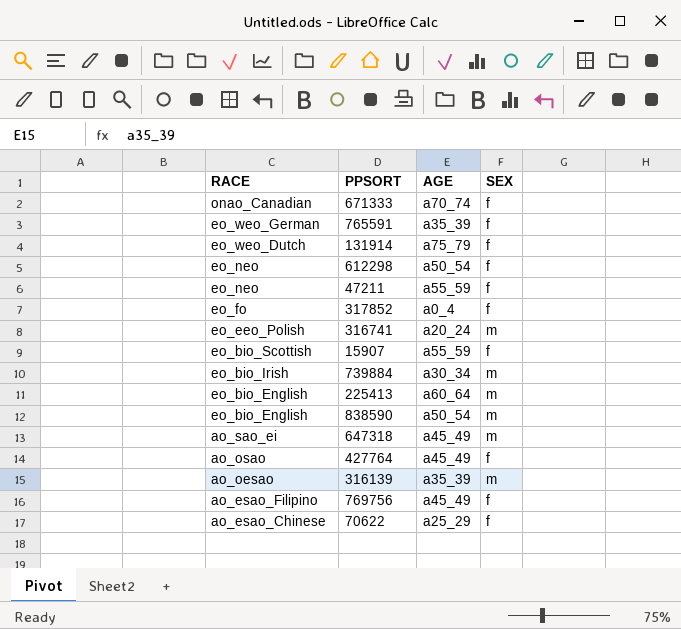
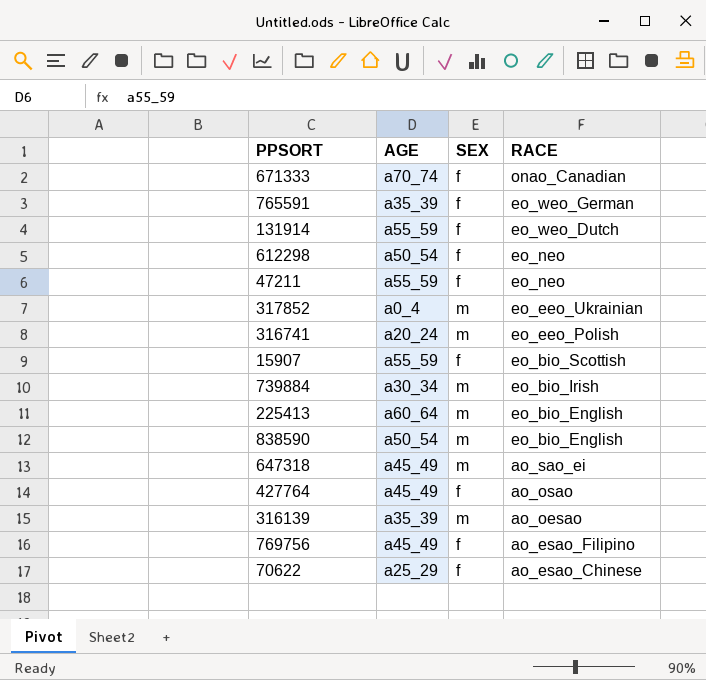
column RACE | position: 1 -> 4
131914 | AGE: a75_79 -> a55_59
317852 | SEX: f -> m
317852 | RACE: eo_fo -> eo_eeo_Ukrainian

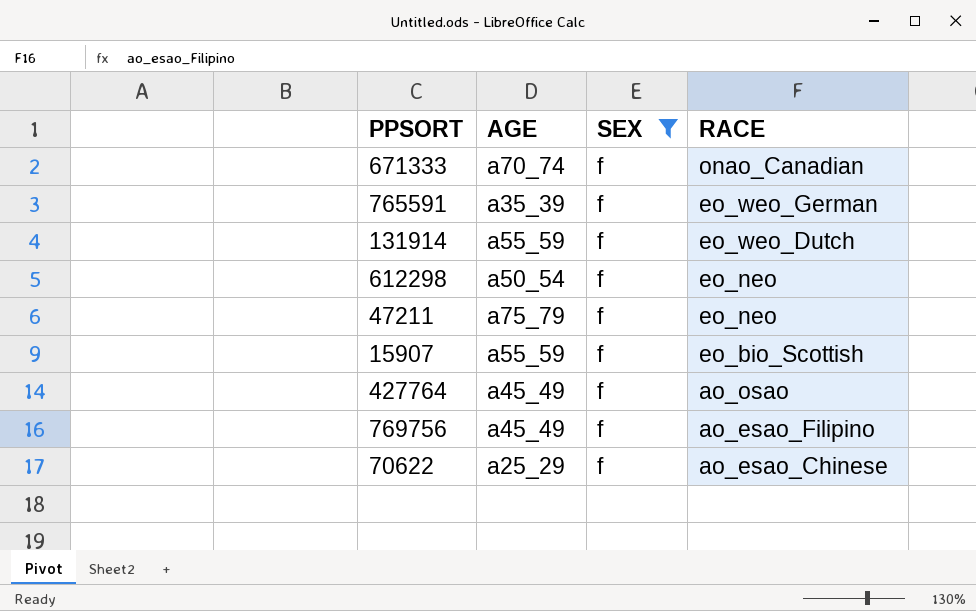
filter: none -> SEX = f
47211 | AGE: a55_59 -> a75_79

